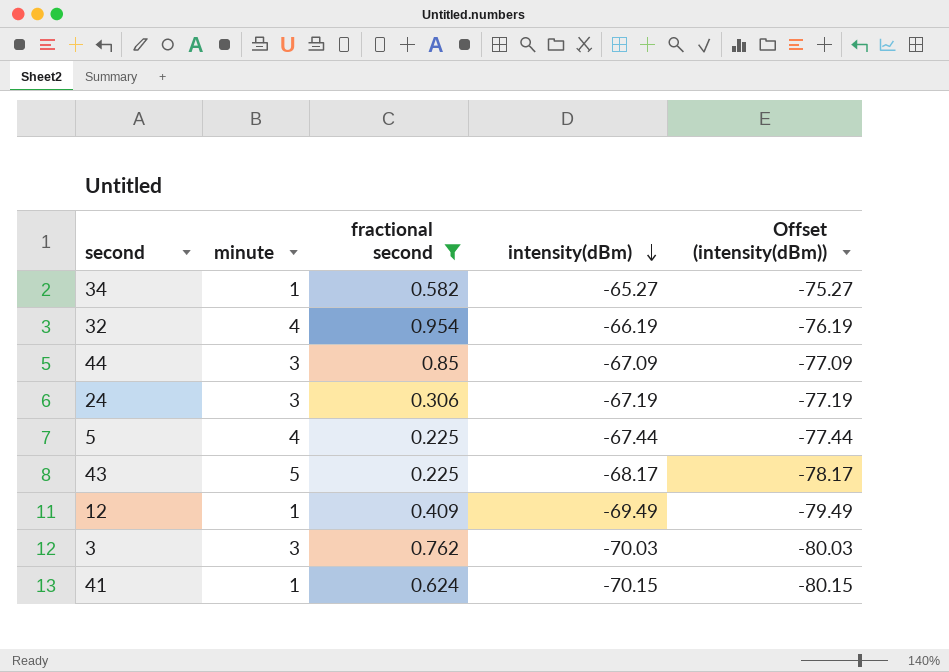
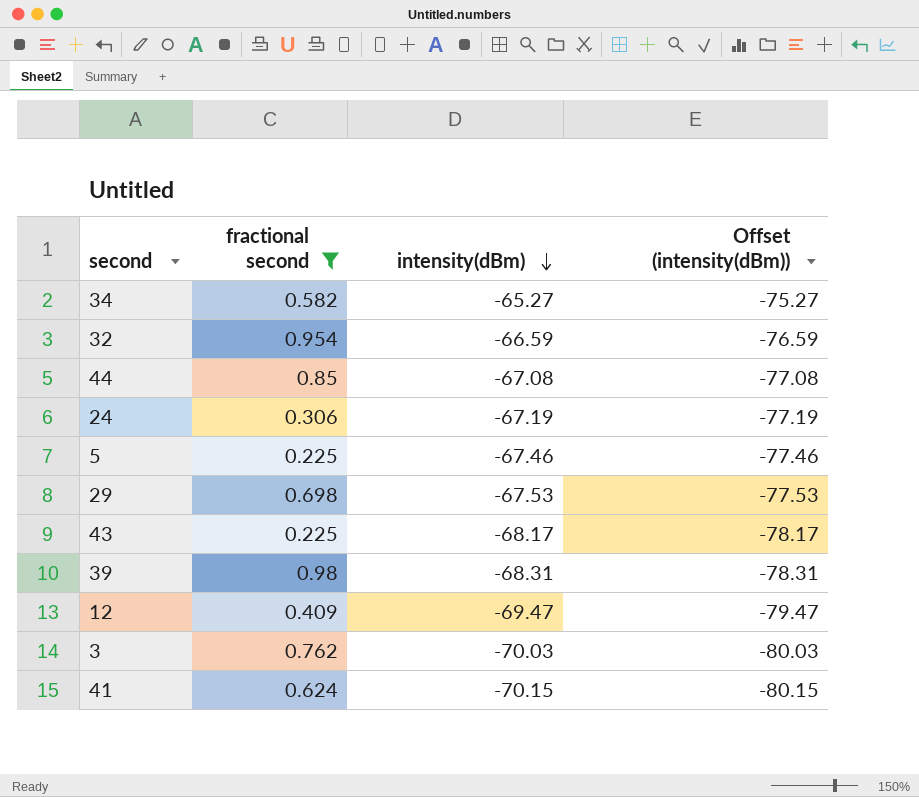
column minute | position: 2 -> none
32 | intensity(dBm): -66.19 -> -66.59
32 | Offset (intensity(dBm)): -76.19 -> -76.59
44 | intensity(dBm): -67.09 -> -67.08
44 | Offset (intensity(dBm)): -77.09 -> -77.08
5 | intensity(dBm): -67.44 -> -67.46
5 | Offset (intensity(dBm)): -77.44 -> -77.46
row 29: none -> 0.698 | -67.53 | -77.53
row 39: none -> 0.98 | -68.31 | -78.31
12 | intensity(dBm): -69.49 -> -69.47
12 | Offset (intensity(dBm)): -79.49 -> -79.47

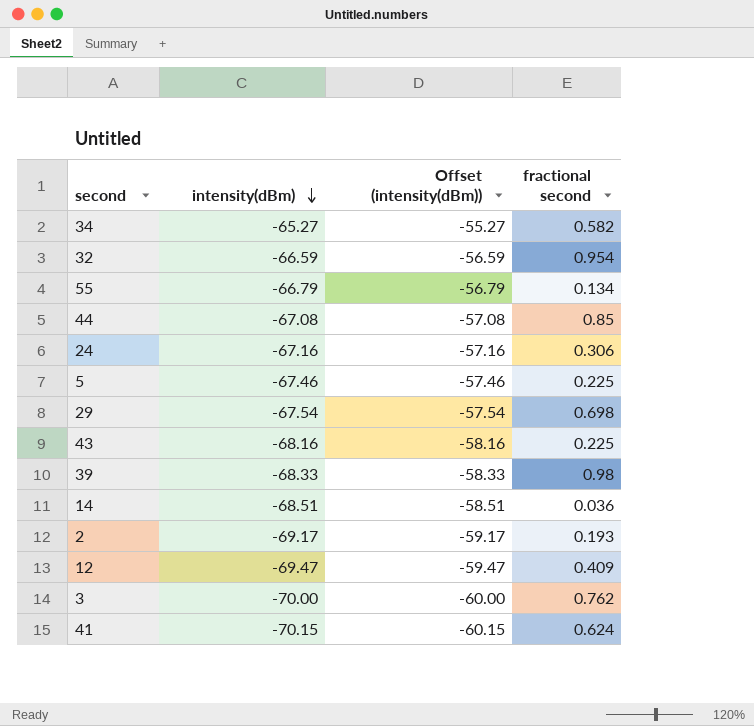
filter: fractional second >= 0.225 -> none
column Offset (intensity(dBm)) | formula: [intensity(dBm)] - 10 -> [intensity(dBm)] + 10
column fractional second | position: 2 -> 4
24 | intensity(dBm): -67.19 -> -67.16
29 | intensity(dBm): -67.53 -> -67.54
43 | intensity(dBm): -68.17 -> -68.16
39 | intensity(dBm): -68.31 -> -68.33
3 | intensity(dBm): -70.03 -> -70.00

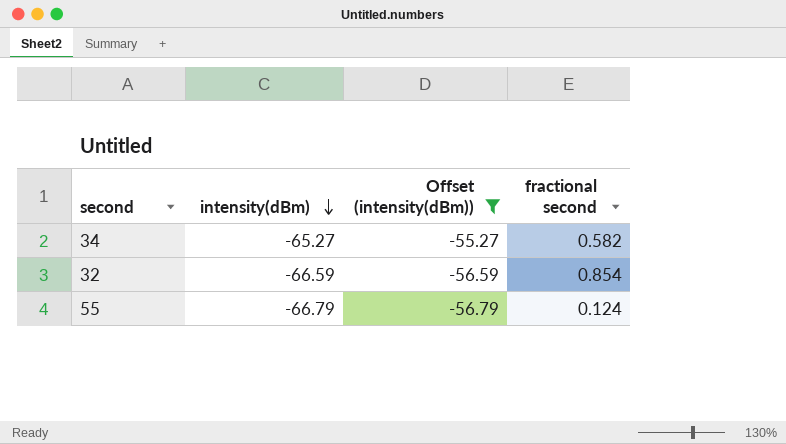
filter: none -> Offset (intensity(dBm)) >= -56.79
32 | fractional second: 0.954 -> 0.854
55 | fractional second: 0.134 -> 0.124

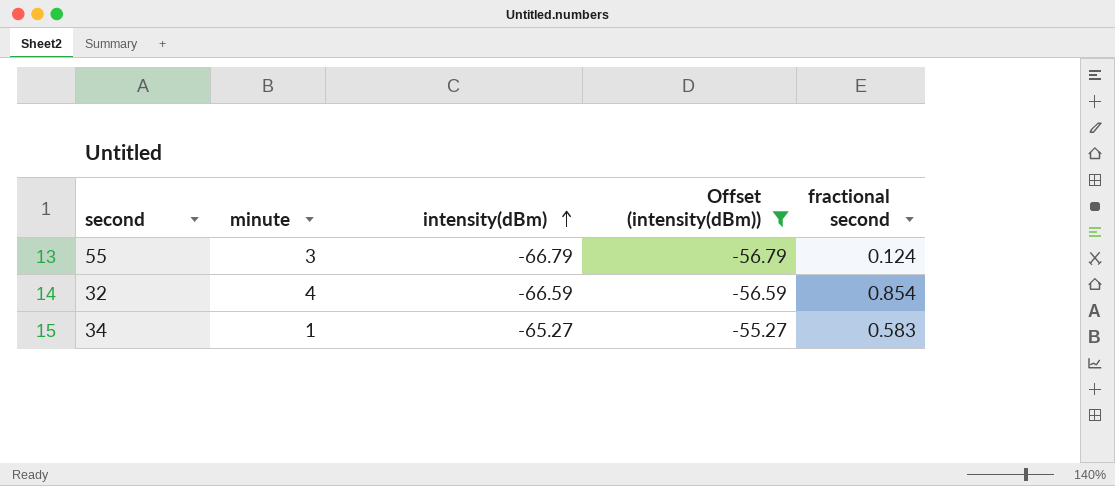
row order: intensity(dBm) descending -> intensity(dBm) ascending
column minute | position: none -> 2
34 | fractional second: 0.582 -> 0.583

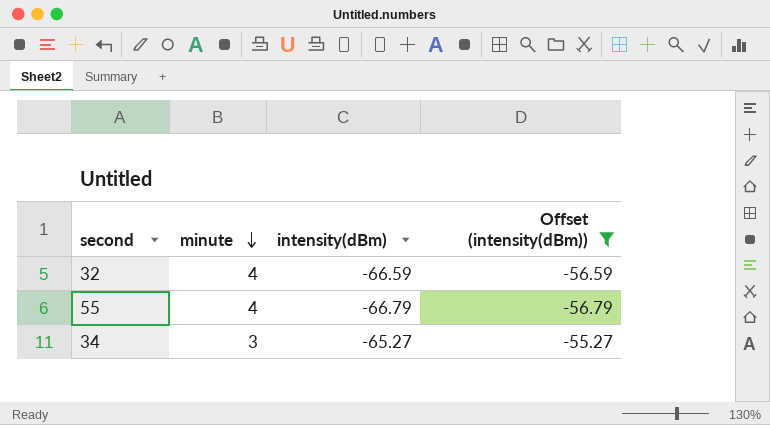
row order: intensity(dBm) ascending -> minute descending
column fractional second | position: 5 -> none
55 | minute: 3 -> 4
34 | minute: 1 -> 3

